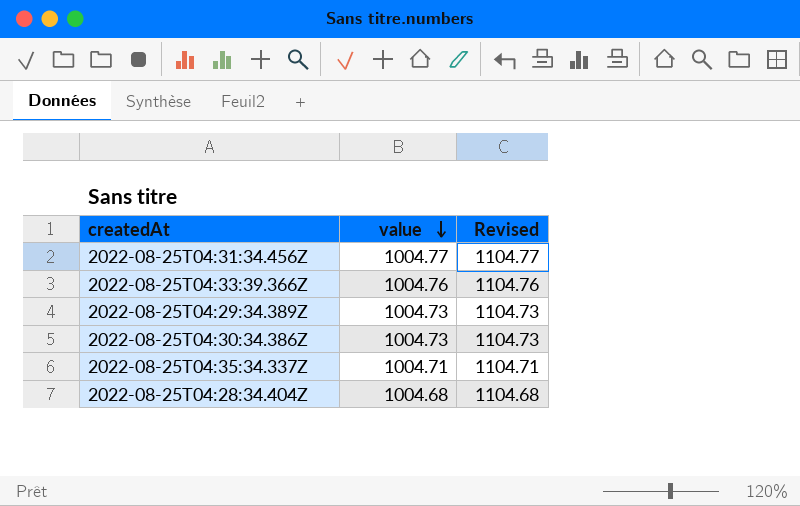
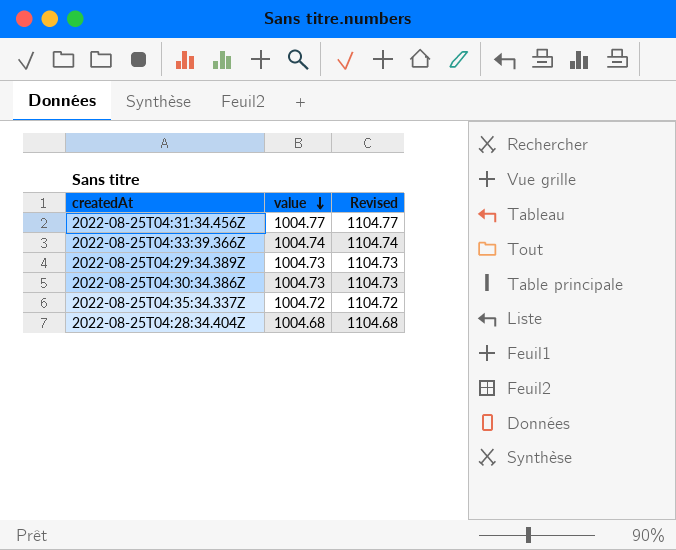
2022-08-25T04:33:39.366Z | value: 1004.76 -> 1004.74
2022-08-25T04:33:39.366Z | Revised: 1104.76 -> 1104.74
2022-08-25T04:35:34.337Z | value: 1004.71 -> 1004.72
2022-08-25T04:35:34.337Z | Revised: 1104.71 -> 1104.72

